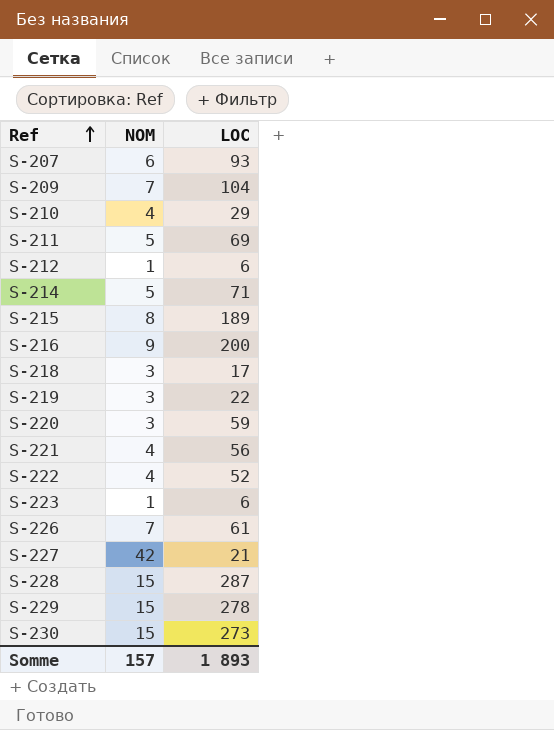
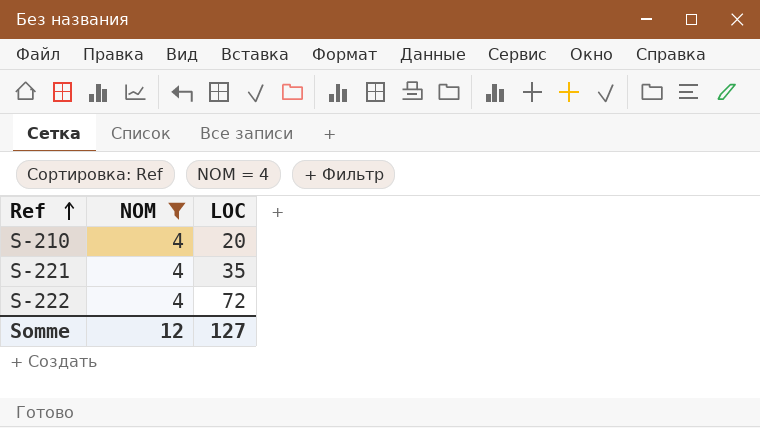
filter: none -> NOM = 4
S-210 | LOC: 29 -> 20
S-221 | LOC: 56 -> 35
S-222 | LOC: 52 -> 72
Somme | NOM: 157 -> 12
Somme | LOC: 1 893 -> 127

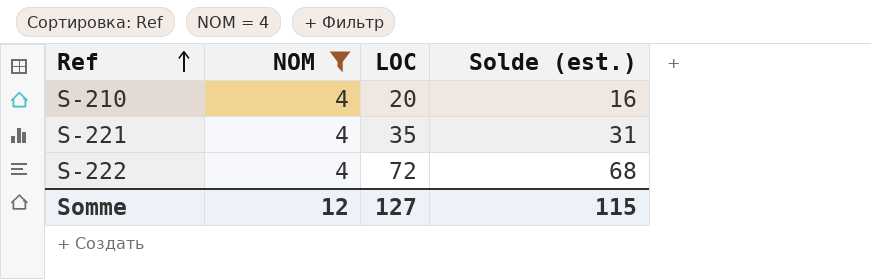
column Solde (est.) | formula: none -> [LOC] - [NOM]

